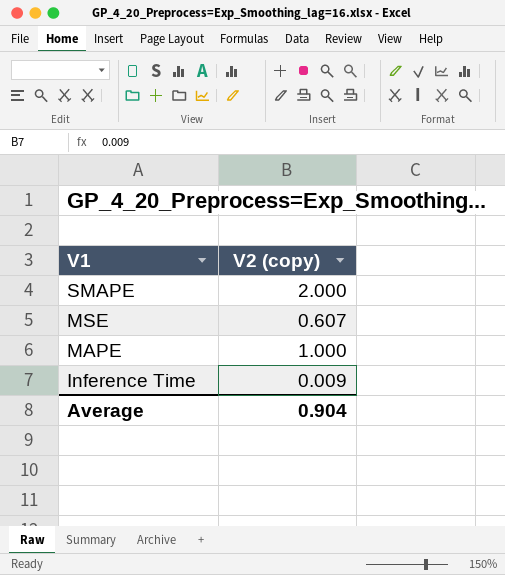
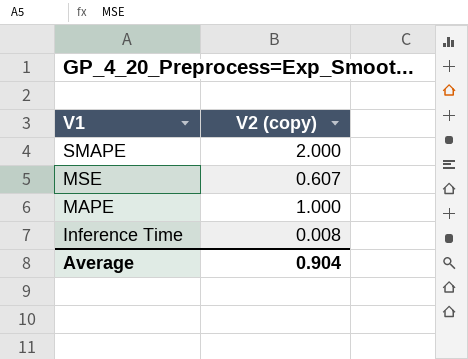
Inference Time | V2 (copy): 0.009 -> 0.008

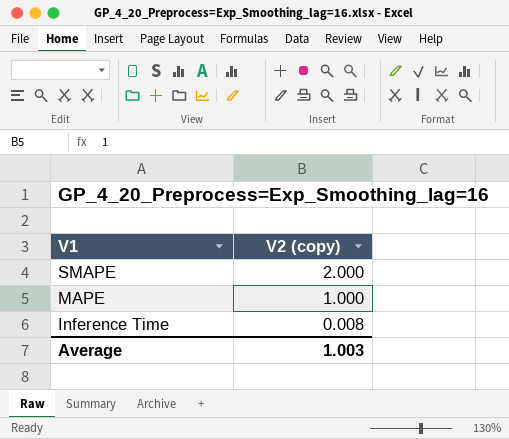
row MSE: 0.607 -> none
Average | V2 (copy): 0.904 -> 1.003

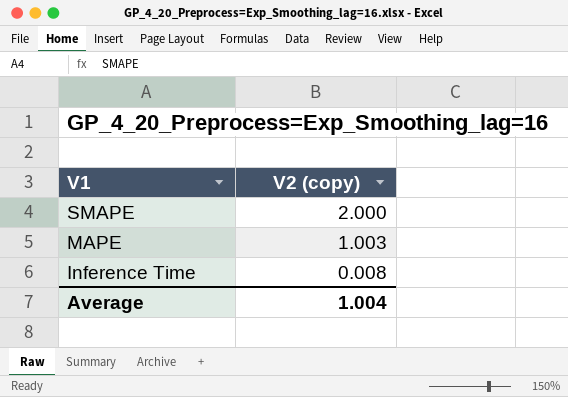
MAPE | V2 (copy): 1.000 -> 1.003
Average | V2 (copy): 1.003 -> 1.004

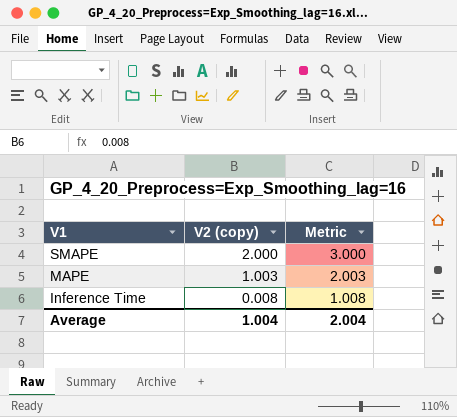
column Metric | formula: none -> [V2 (copy)] + 1

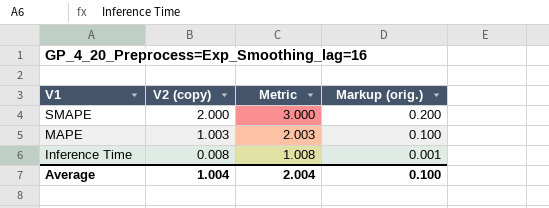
column Markup (orig.) | formula: none -> [V2 (copy)] * 0.1

